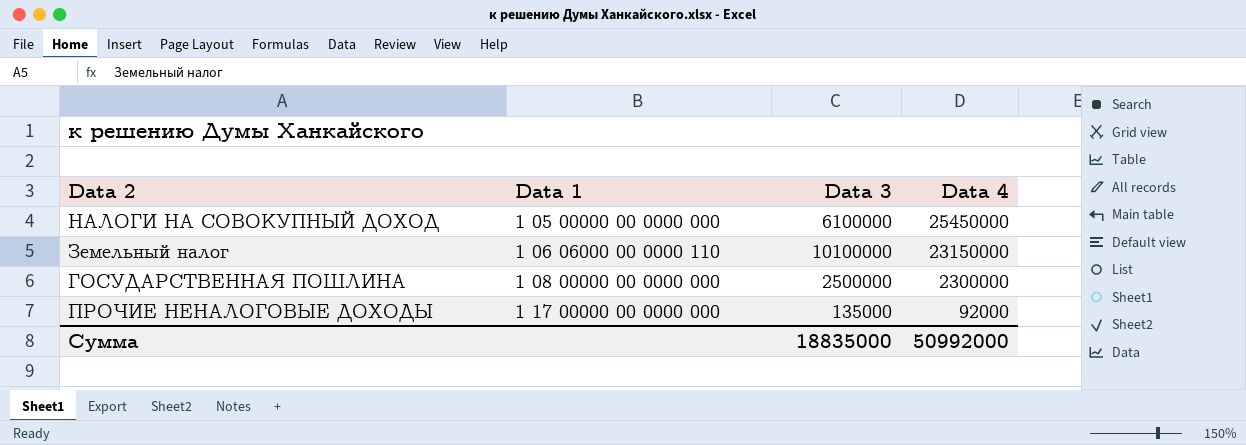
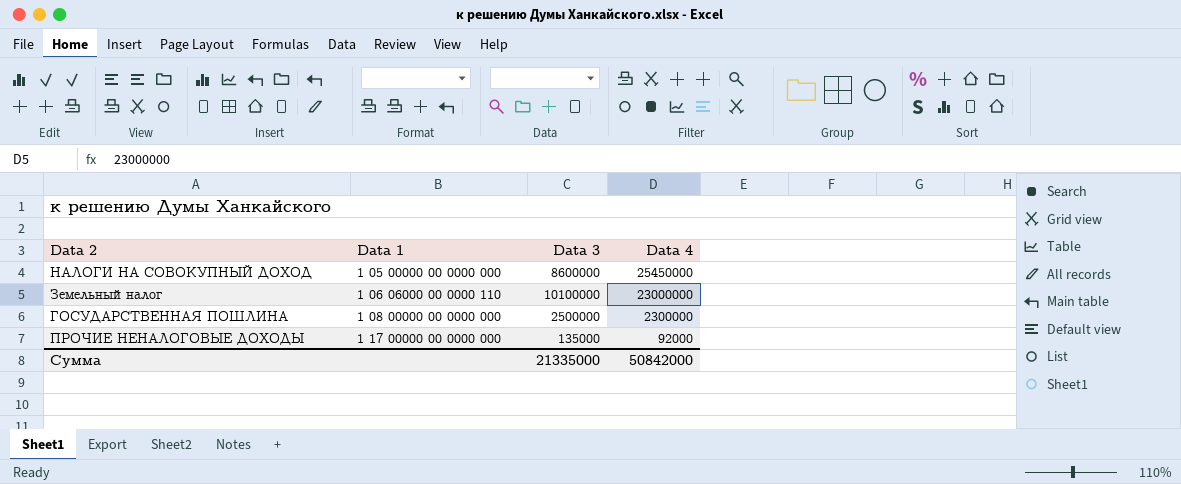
НАЛОГИ НА СОВОКУПНЫЙ ДОХОД | Data 3: 6100000 -> 8600000
Земельный налог | Data 4: 23150000 -> 23000000
Сумма | Data 3: 18835000 -> 21335000
Сумма | Data 4: 50992000 -> 50842000

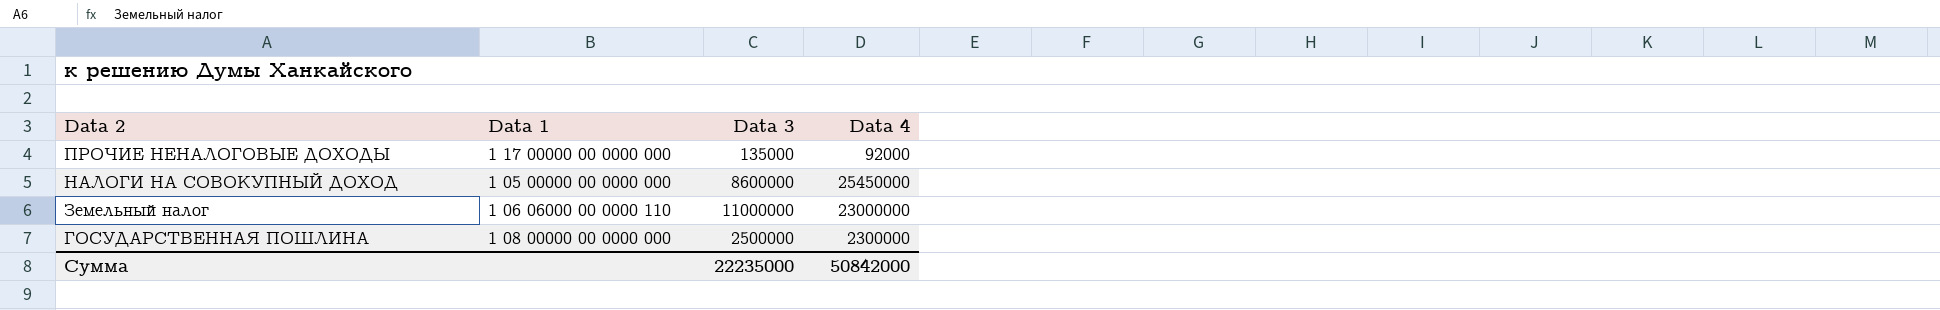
row order: Data 1 ascending -> Data 2 descending
Земельный налог | Data 3: 10100000 -> 11000000
Сумма | Data 3: 21335000 -> 22235000

